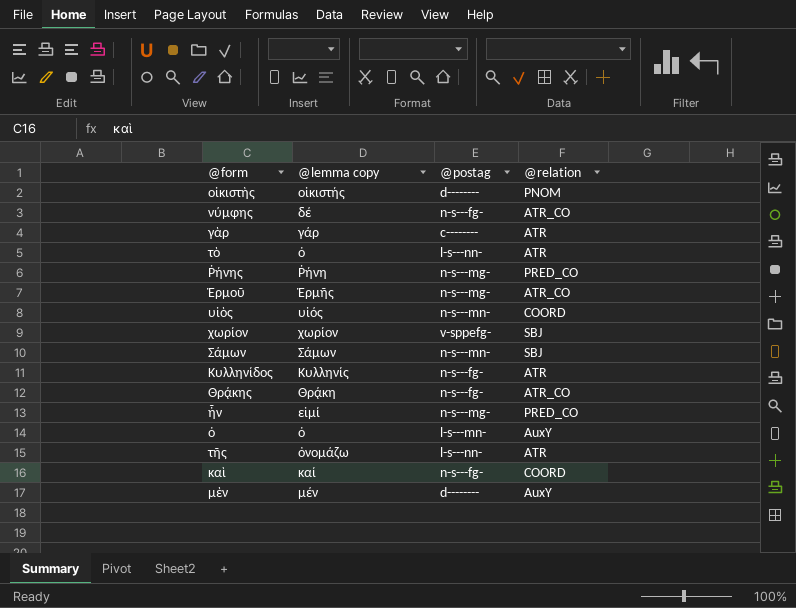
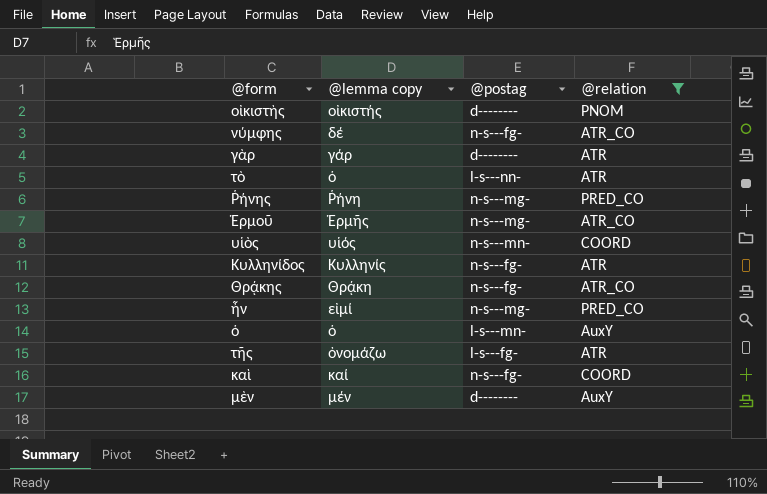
filter: none -> @relation != SBJ
γὰρ | @postag: c-------- -> d--------
τῆς | @postag: l-s---nn- -> l-s---fg-

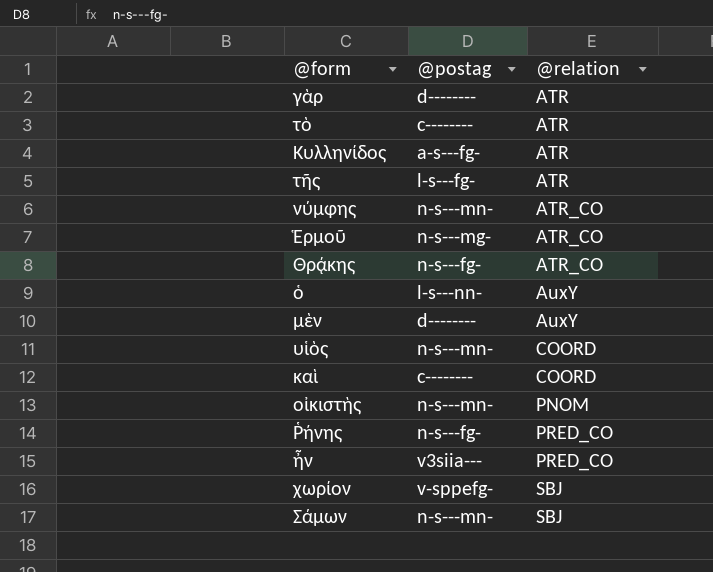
filter: @relation != SBJ -> none
row order: none -> @relation ascending
column @lemma copy | position: 2 -> none
τὸ | @postag: l-s---nn- -> c--------
Κυλληνίδος | @postag: n-s---fg- -> a-s---fg-
νύμφης | @postag: n-s---fg- -> n-s---mn-
ὁ | @postag: l-s---mn- -> l-s---nn-
καὶ | @postag: n-s---fg- -> c--------
οἰκιστὴς | @postag: d-------- -> n-s---mn-
Ῥήνης | @postag: n-s---mg- -> n-s---fg-
ἦν | @postag: n-s---mg- -> v3siia---

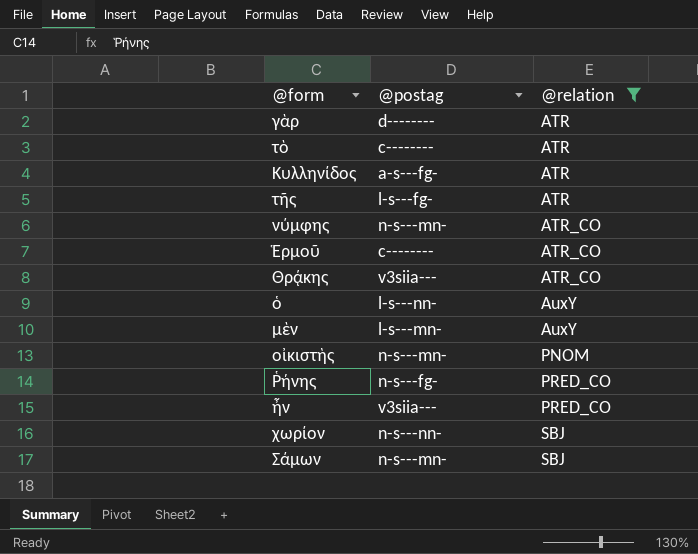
filter: none -> @relation != COORD
Ἑρμοῦ | @postag: n-s---mg- -> c--------
Θρᾴκης | @postag: n-s---fg- -> v3siia---
μὲν | @postag: d-------- -> l-s---mn-
χωρίον | @postag: v-sppefg- -> n-s---nn-

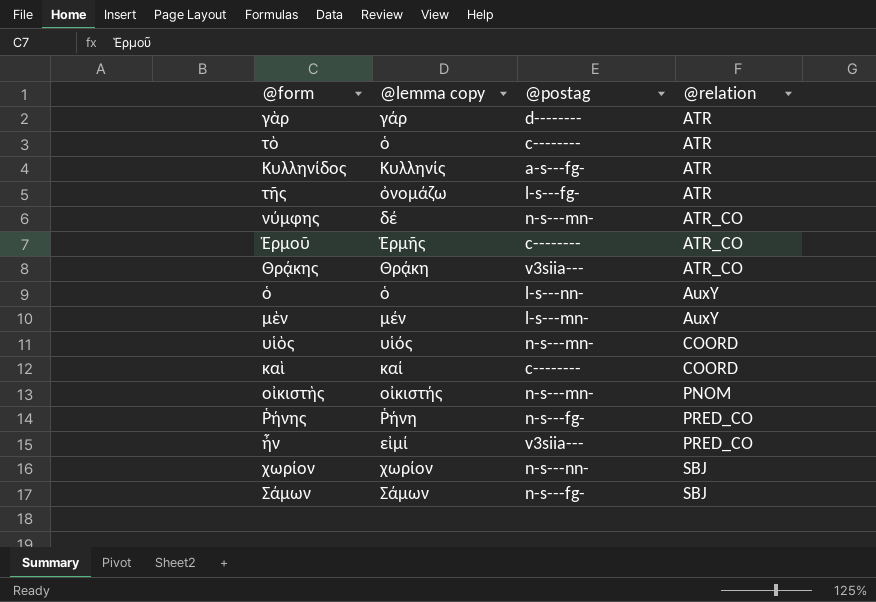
filter: @relation != COORD -> none
column @lemma copy | position: none -> 2
Σάμων | @postag: n-s---mn- -> n-s---fg-

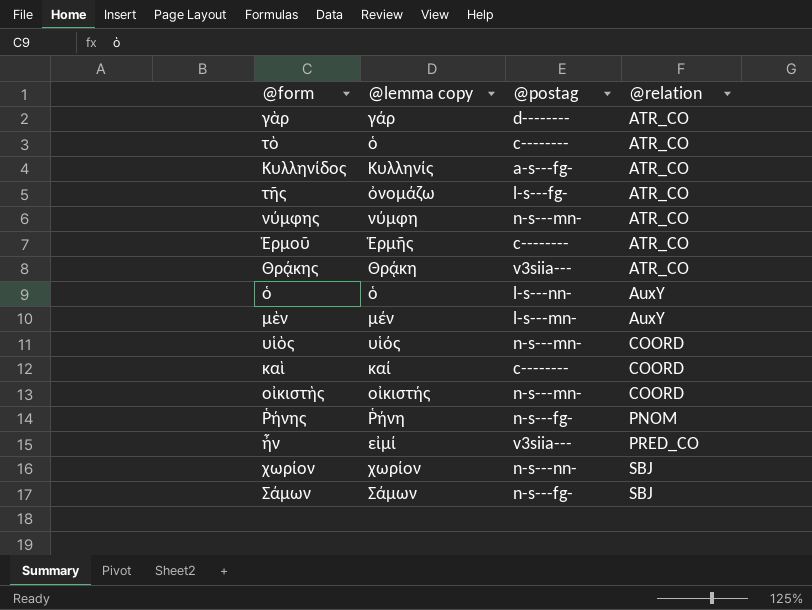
γὰρ | @relation: ATR -> ATR_CO
τὸ | @relation: ATR -> ATR_CO
Κυλληνίδος | @relation: ATR -> ATR_CO
τῆς | @relation: ATR -> ATR_CO
νύμφης | @lemma copy: δέ -> νύμφη
οἰκιστὴς | @relation: PNOM -> COORD
Ῥήνης | @relation: PRED_CO -> PNOM

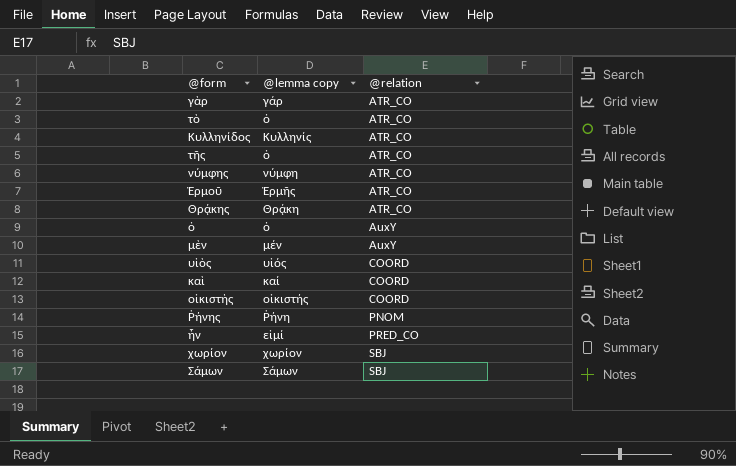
column @postag | position: 3 -> none
τῆς | @lemma copy: ὀνομάζω -> ὁ

